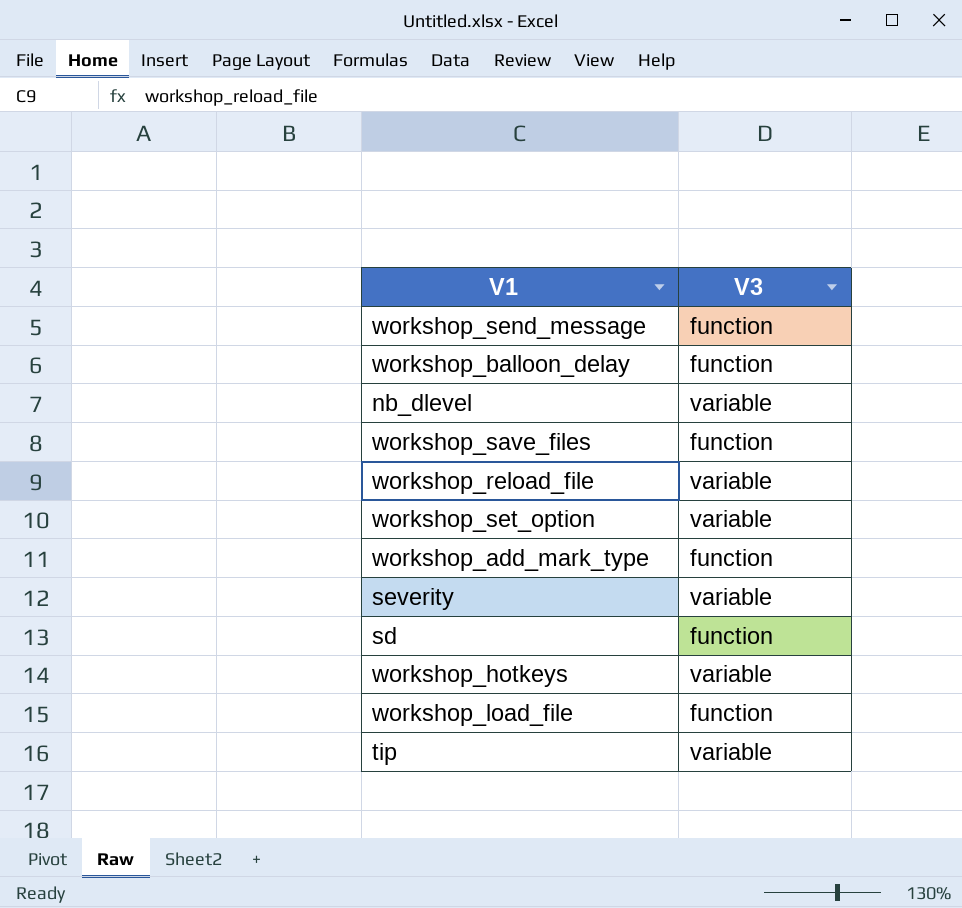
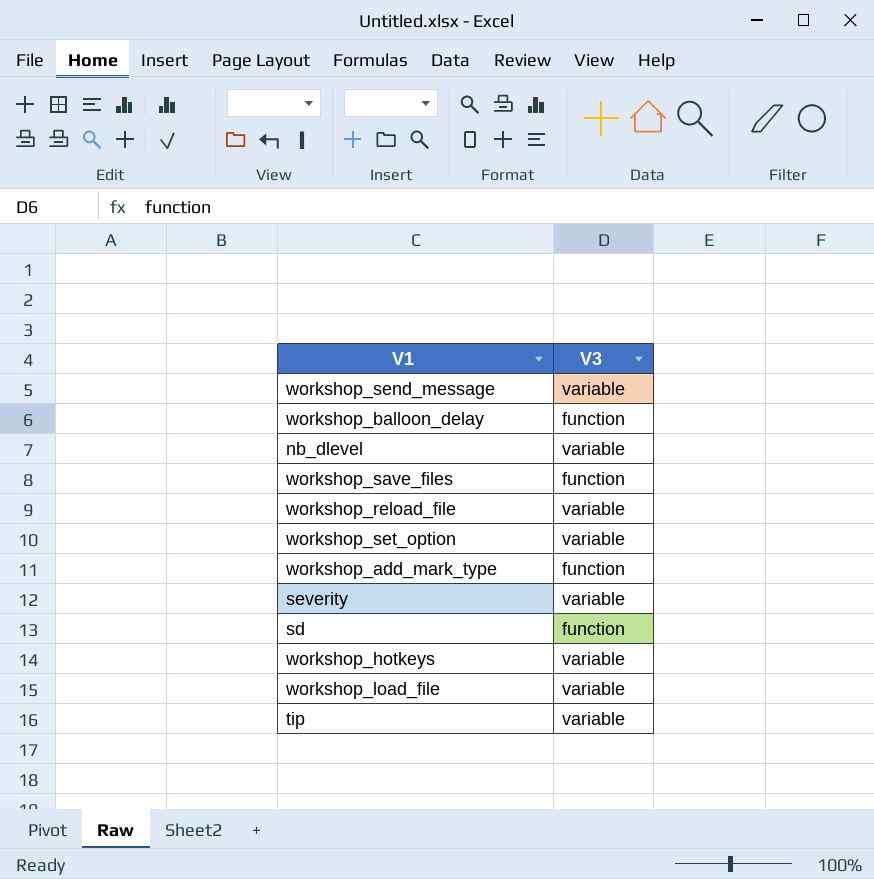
workshop_send_message | V3: function -> variable
workshop_load_file | V3: function -> variable

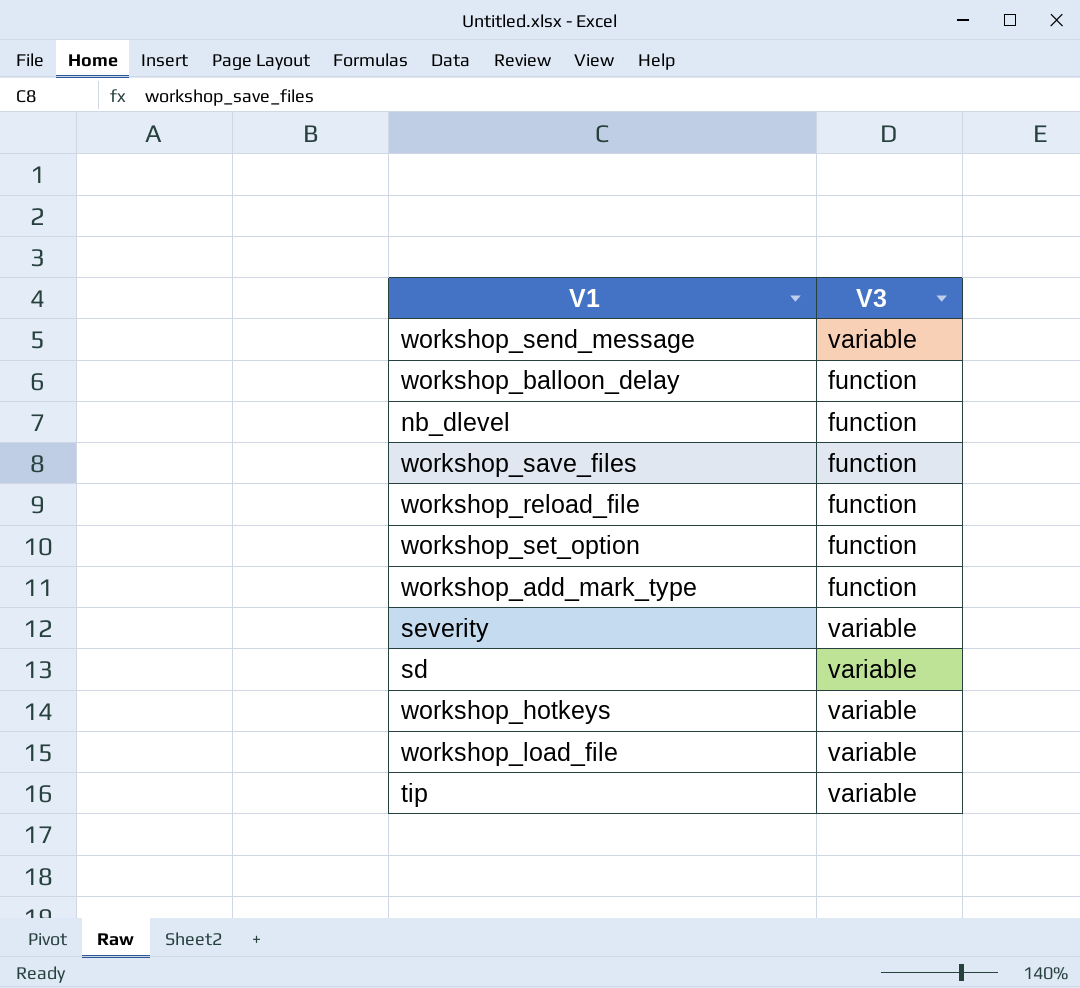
nb_dlevel | V3: variable -> function
workshop_reload_file | V3: variable -> function
workshop_set_option | V3: variable -> function
sd | V3: function -> variable

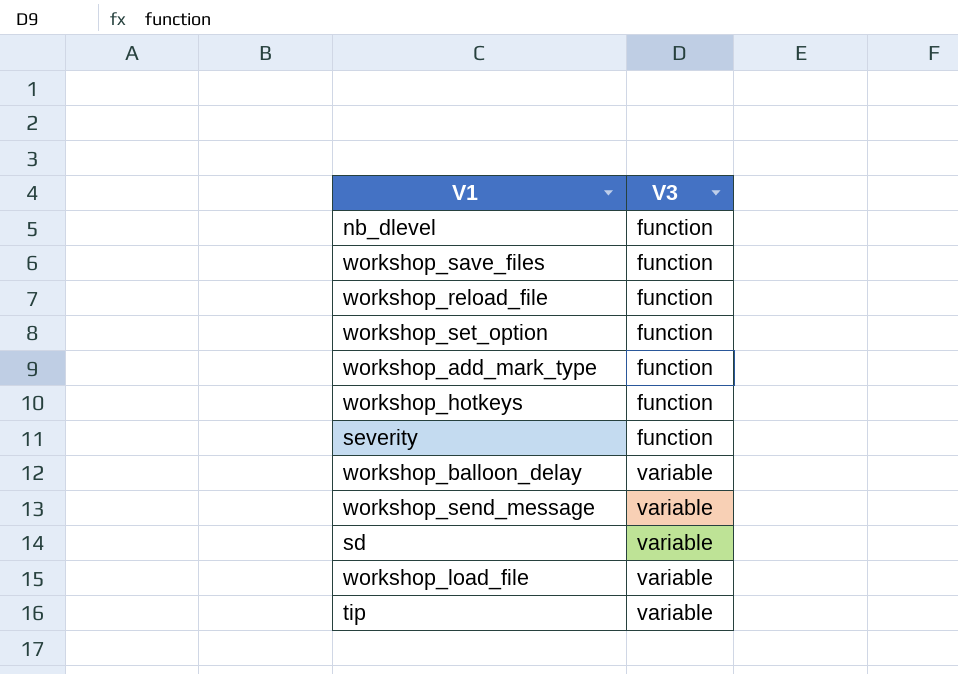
row order: none -> V3 ascending
workshop_hotkeys | V3: variable -> function
severity | V3: variable -> function
workshop_balloon_delay | V3: function -> variable

